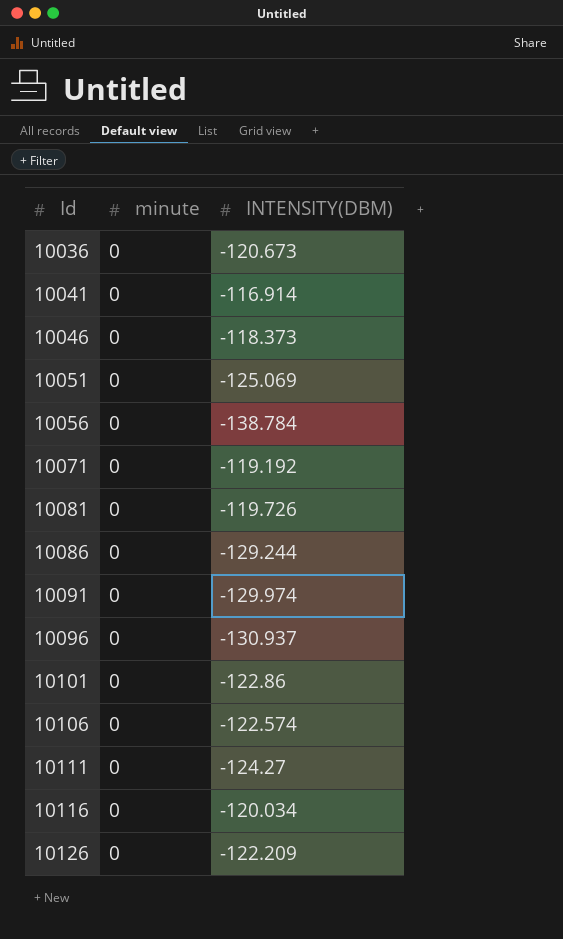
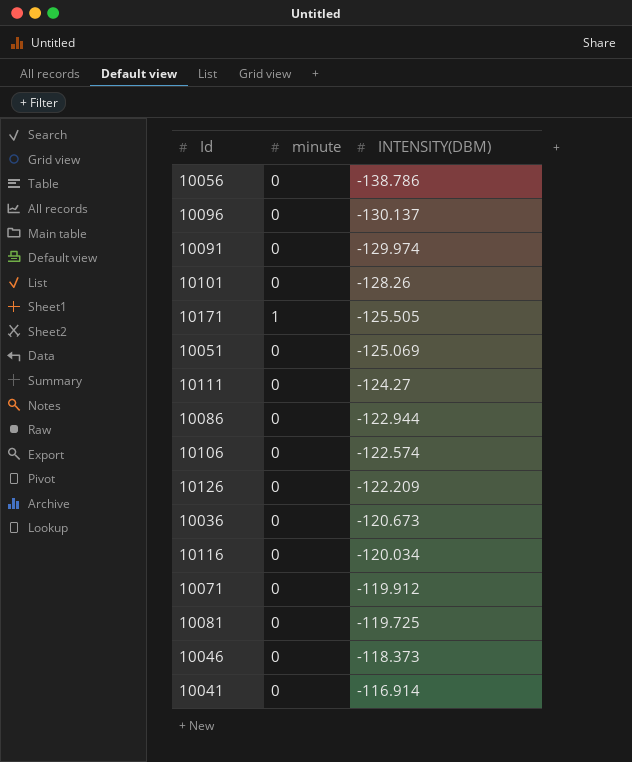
row order: Id ascending -> INTENSITY(DBM) ascending
10056 | INTENSITY(DBM): -138.784 -> -138.786
10096 | INTENSITY(DBM): -130.937 -> -130.137
10101 | INTENSITY(DBM): -122.86 -> -128.26
row 10171: none -> 1 | -125.505
10086 | INTENSITY(DBM): -129.244 -> -122.944
10071 | INTENSITY(DBM): -119.192 -> -119.912
10081 | INTENSITY(DBM): -119.726 -> -119.725

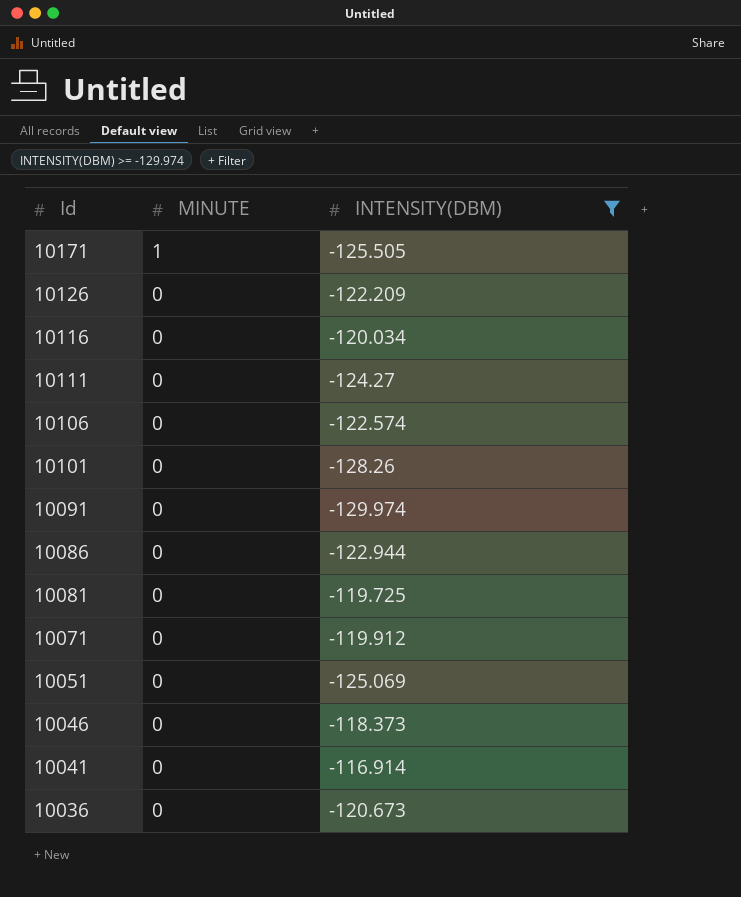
filter: none -> INTENSITY(DBM) >= -129.974
row order: INTENSITY(DBM) ascending -> Id descending
column name: minute -> MINUTE

